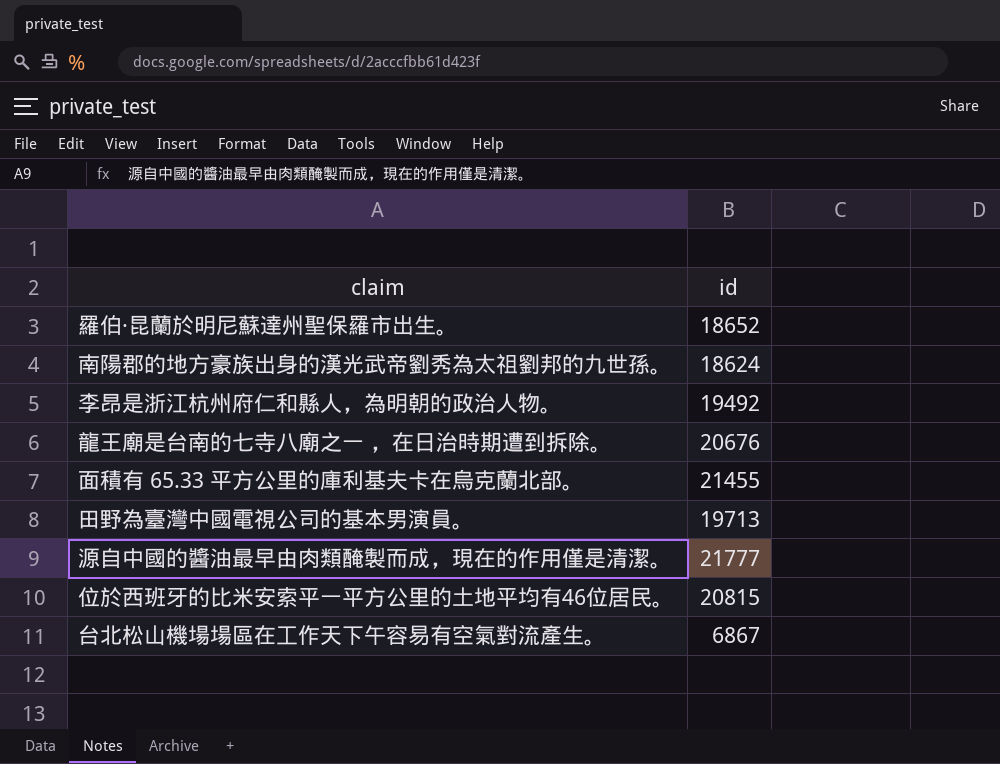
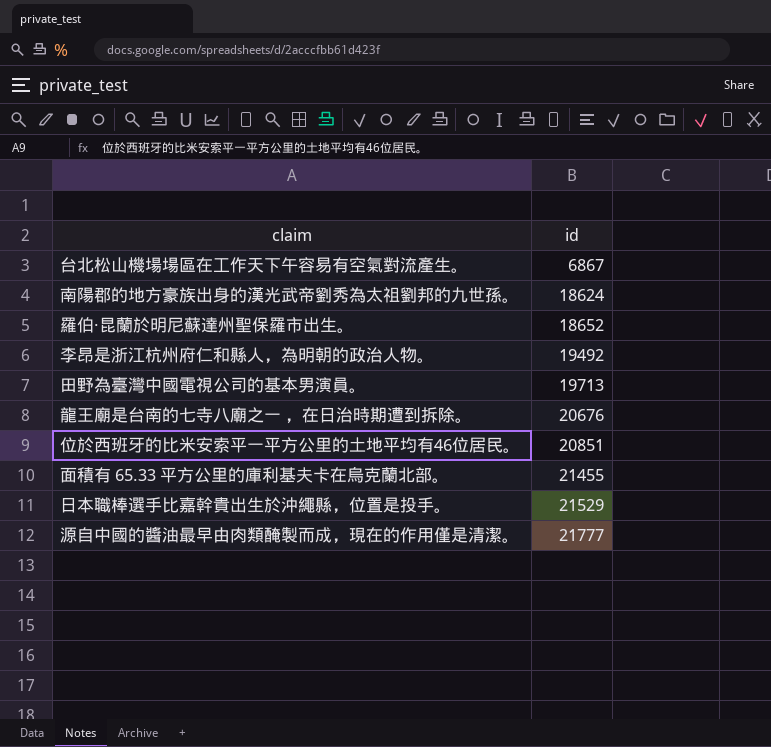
row order: none -> id ascending
位於西班牙的比米安索平一平方公里的土地平均有46位居民。 | id: 20815 -> 20851
row 日本職棒選手比嘉幹貴出生於沖繩縣，位置是投手。: none -> 21529

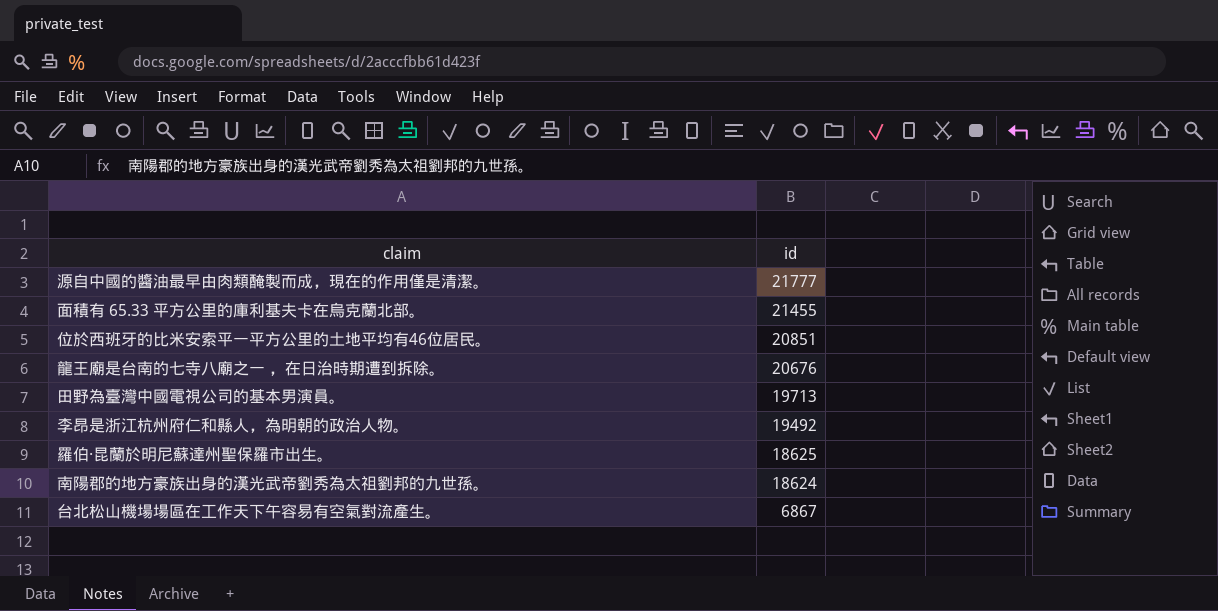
row order: id ascending -> id descending
row 日本職棒選手比嘉幹貴出生於沖繩縣，位置是投手。: 21529 -> none
羅伯·昆蘭於明尼蘇達州聖保羅市出生。 | id: 18652 -> 18625

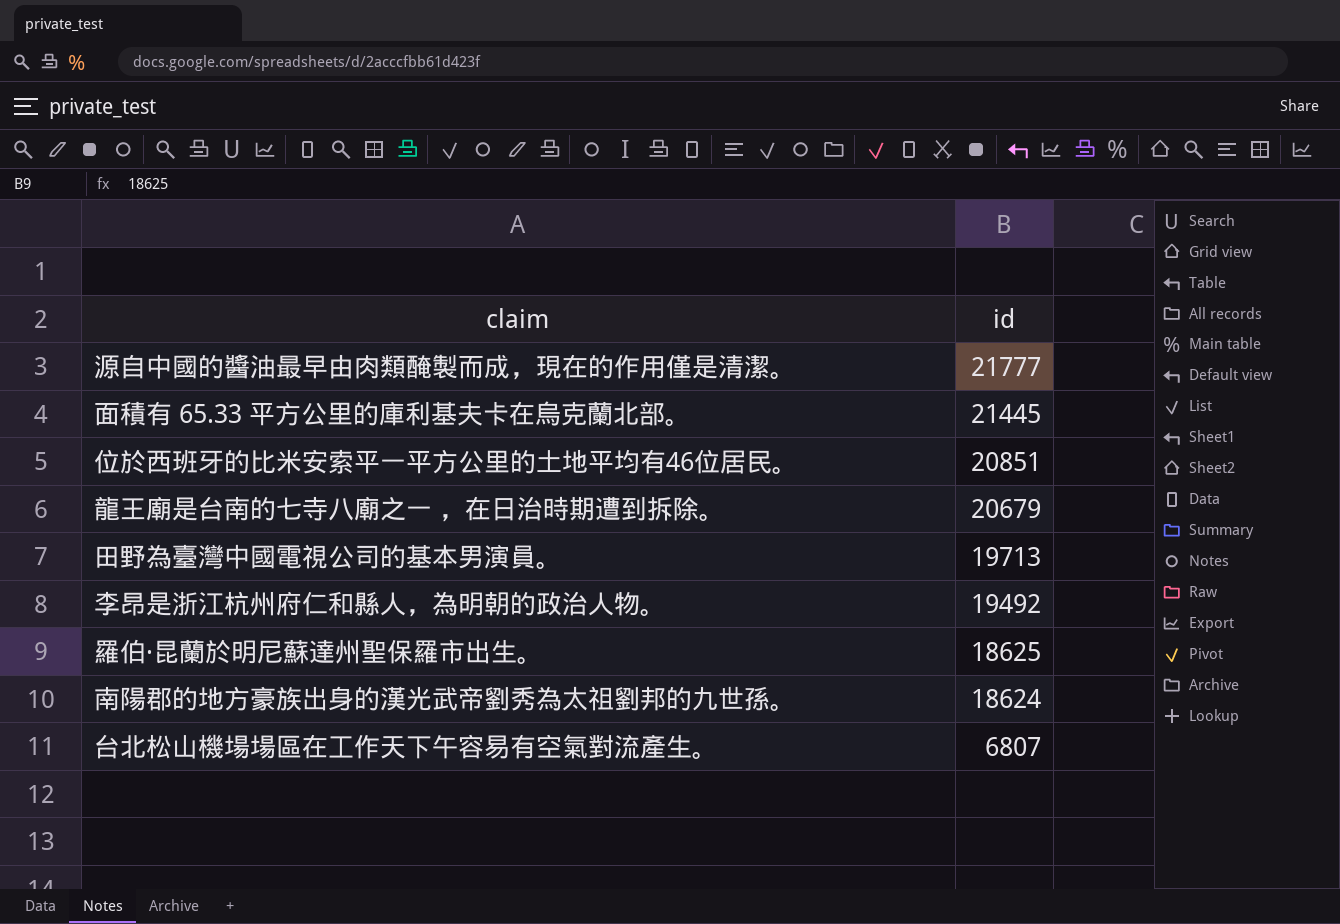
面積有 65.33 平方公里的庫利基夫卡在烏克蘭北部。 | id: 21455 -> 21445
龍王廟是台南的七寺八廟之一 ，在日治時期遭到拆除。 | id: 20676 -> 20679
台北松山機場場區在工作天下午容易有空氣對流產生。 | id: 6867 -> 6807

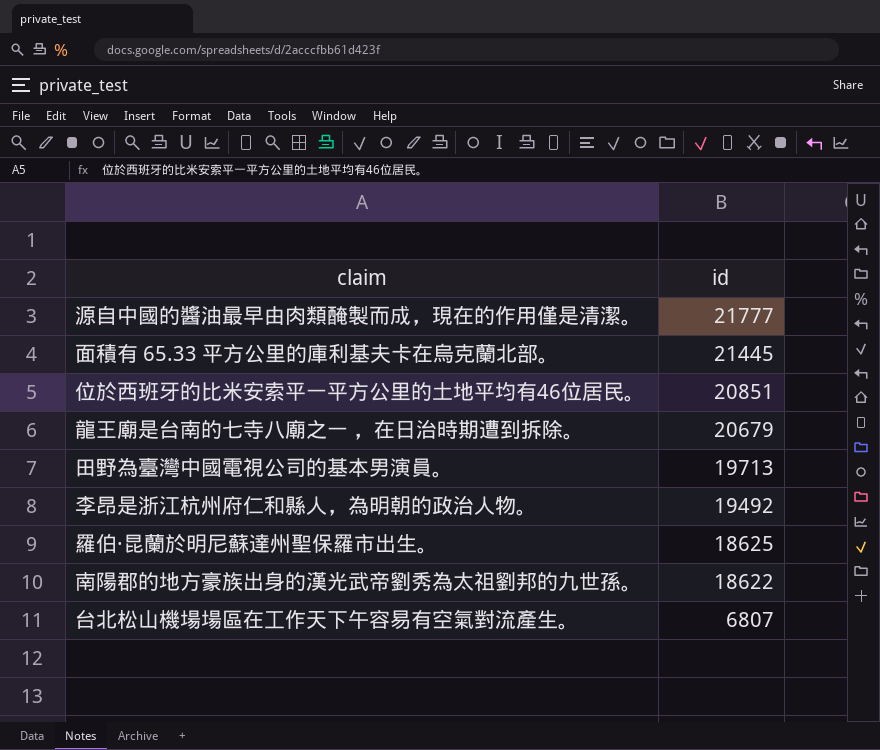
南陽郡的地方豪族出身的漢光武帝劉秀為太祖劉邦的九世孫。 | id: 18624 -> 18622

